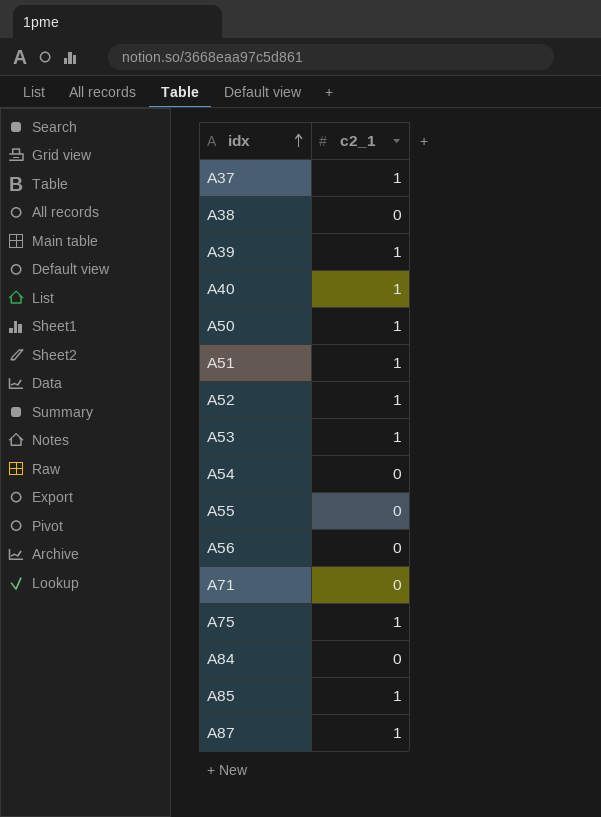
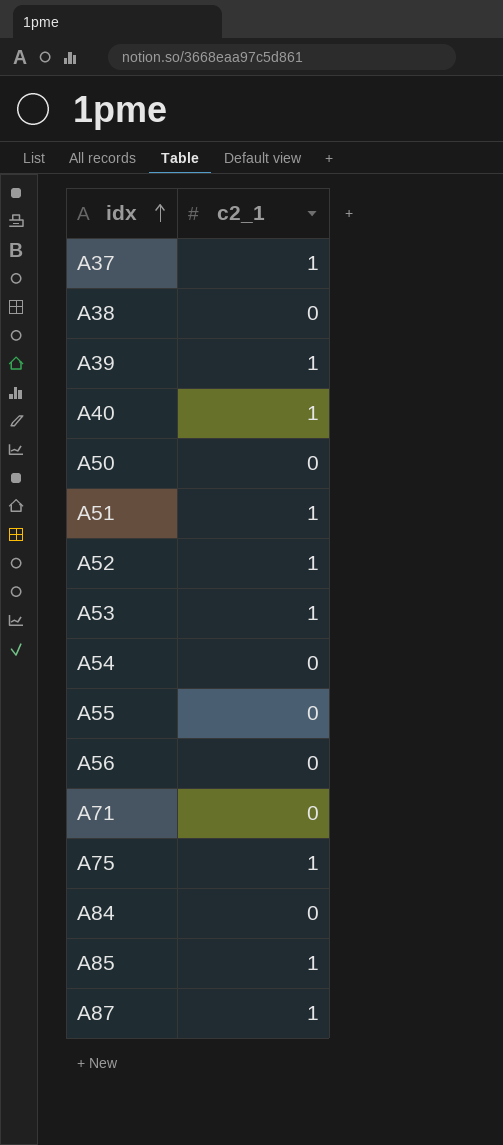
A50 | c2_1: 1 -> 0

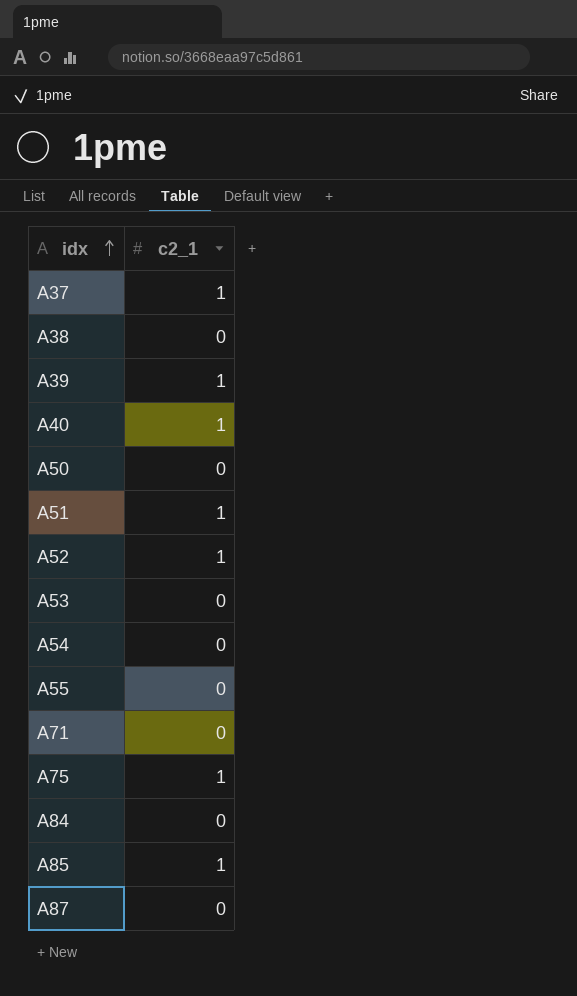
row A56: 0 -> none
A53 | c2_1: 1 -> 0
A87 | c2_1: 1 -> 0

